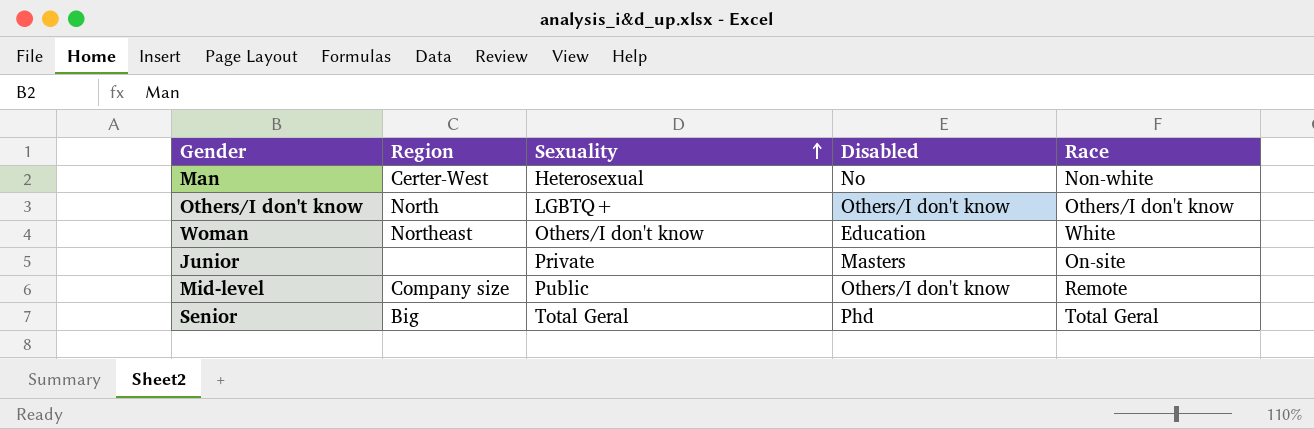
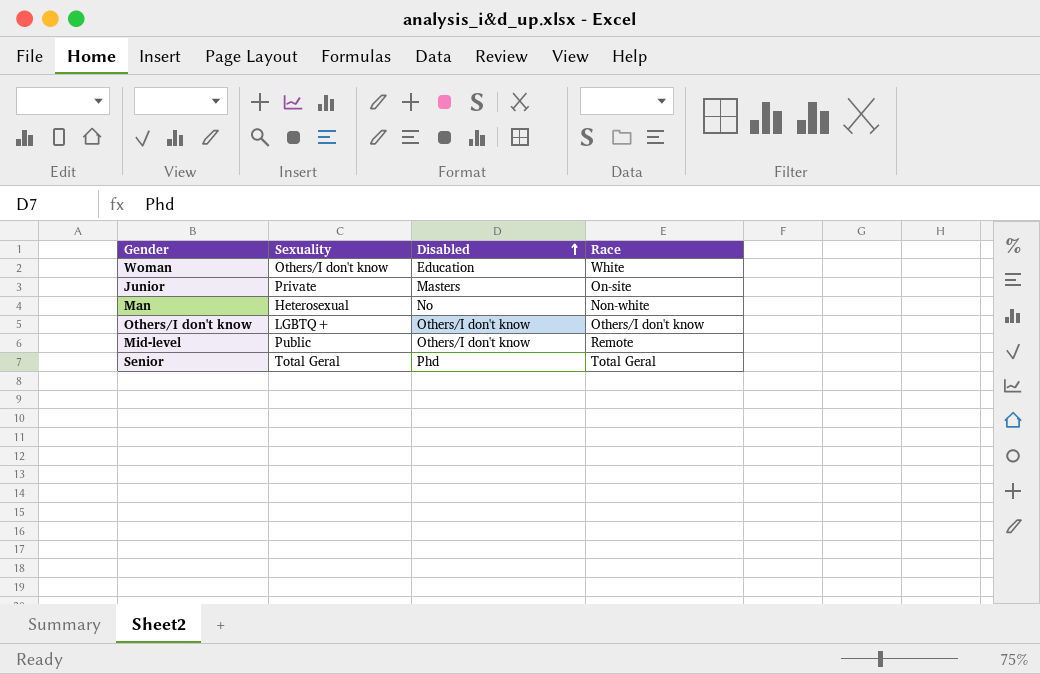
row order: Sexuality ascending -> Disabled ascending
column Region | position: 2 -> none

